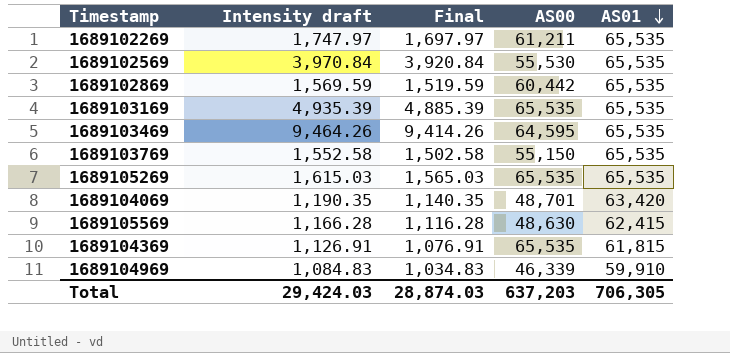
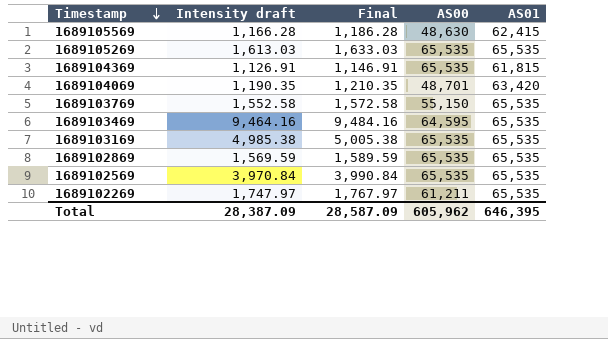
row order: AS01 descending -> Timestamp descending
column Final | formula: [Intensity draft] - 50 -> [Intensity draft] + 20
row 1689104969: 1,084.83 | 1,034.83 | 46,339 | 59,910 -> none
1689105269 | Intensity draft: 1,615.03 -> 1,613.03
1689103469 | Intensity draft: 9,464.26 -> 9,464.16
1689103169 | Intensity draft: 4,935.39 -> 4,985.38
1689102869 | AS00: 60,442 -> 65,535
1689102569 | AS00: 55,530 -> 65,535
Total | Intensity draft: 29,424.03 -> 28,387.09
Total | Final: 28,874.03 -> 28,587.09
Total | AS00: 637,203 -> 605,962
Total | AS01: 706,305 -> 646,395

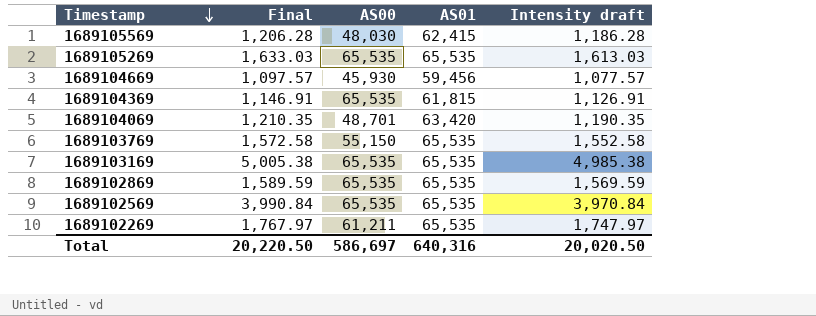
column Intensity draft | position: 2 -> 5
row 1689103469: 9,464.16 | 9,484.16 | 64,595 | 65,535 -> none
1689105569 | Final: 1,186.28 -> 1,206.28
1689105569 | AS00: 48,630 -> 48,030
1689105569 | Intensity draft: 1,166.28 -> 1,186.28
row 1689104669: none -> 1,097.57 | 45,930 | 59,456 | 1,077.57
Total | Final: 28,587.09 -> 20,220.50
Total | AS00: 605,962 -> 586,697
Total | AS01: 646,395 -> 640,316
Total | Intensity draft: 28,387.09 -> 20,020.50

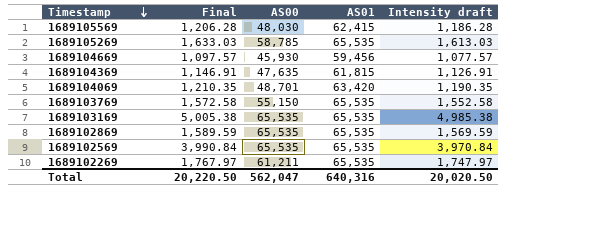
1689105269 | AS00: 65,535 -> 58,785
1689104369 | AS00: 65,535 -> 47,635
Total | AS00: 586,697 -> 562,047

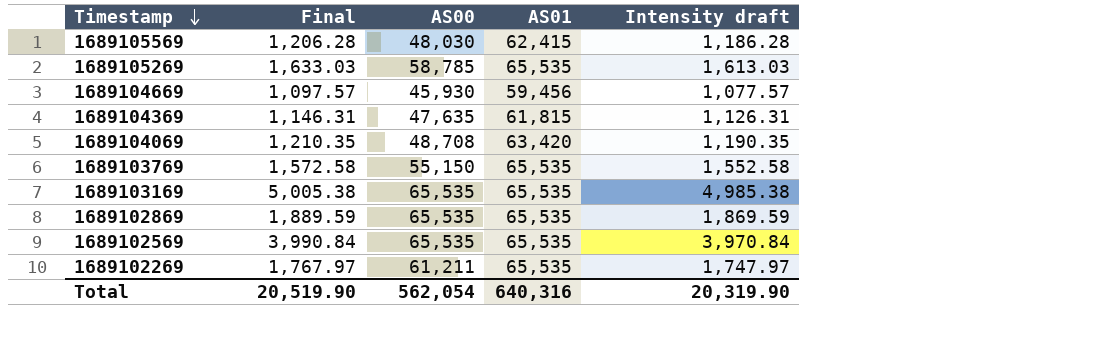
1689104369 | Final: 1,146.91 -> 1,146.31
1689104369 | Intensity draft: 1,126.91 -> 1,126.31
1689104069 | AS00: 48,701 -> 48,708
1689102869 | Final: 1,589.59 -> 1,889.59
1689102869 | Intensity draft: 1,569.59 -> 1,869.59
Total | Final: 20,220.50 -> 20,519.90
Total | AS00: 562,047 -> 562,054
Total | Intensity draft: 20,020.50 -> 20,319.90

